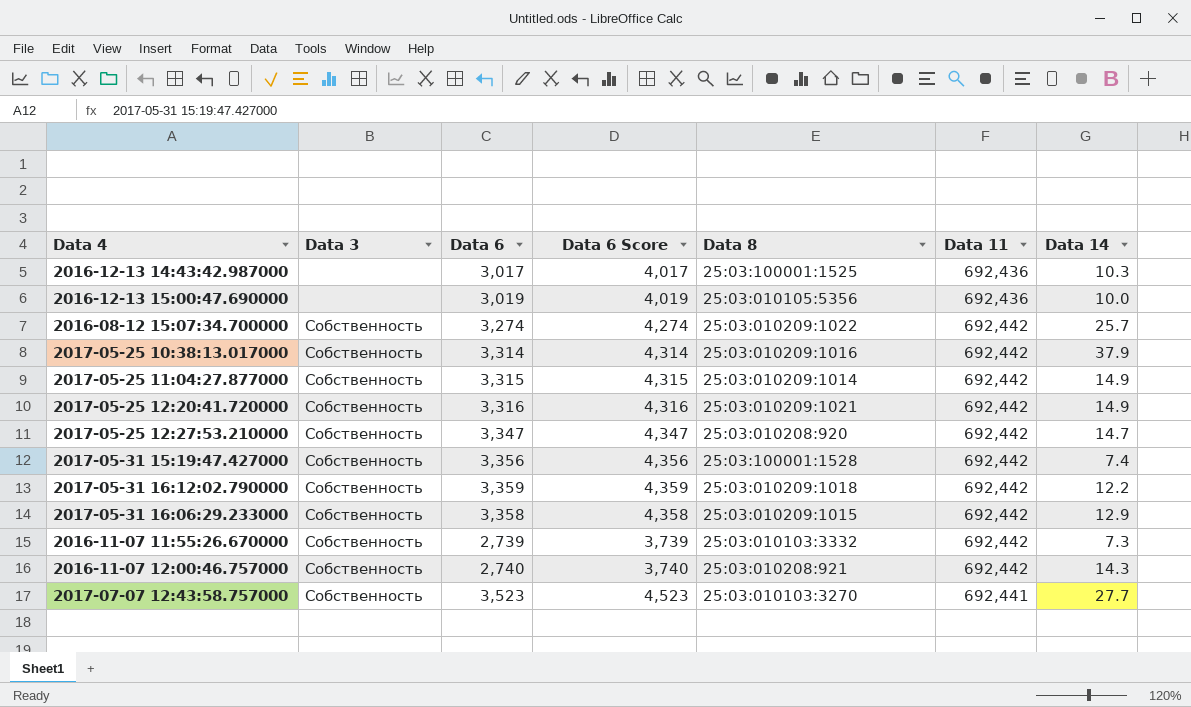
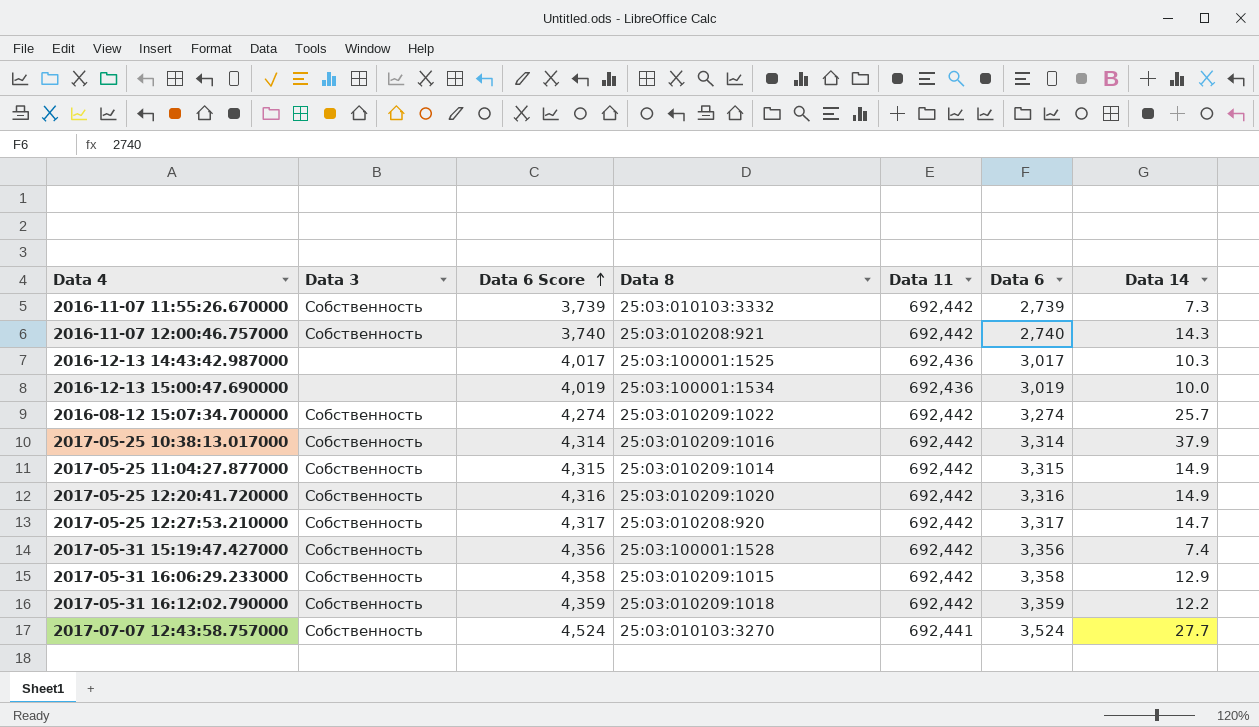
row order: none -> Data 6 Score ascending
column Data 6 | position: 3 -> 6
2016-12-13 15:00:47.690000 | Data 8: 25:03:010105:5356 -> 25:03:100001:1534
2017-05-25 12:20:41.720000 | Data 8: 25:03:010209:1021 -> 25:03:010209:1020
2017-05-25 12:27:53.210000 | Data 6 Score: 4,347 -> 4,317
2017-05-25 12:27:53.210000 | Data 6: 3,347 -> 3,317
2017-07-07 12:43:58.757000 | Data 6 Score: 4,523 -> 4,524
2017-07-07 12:43:58.757000 | Data 6: 3,523 -> 3,524

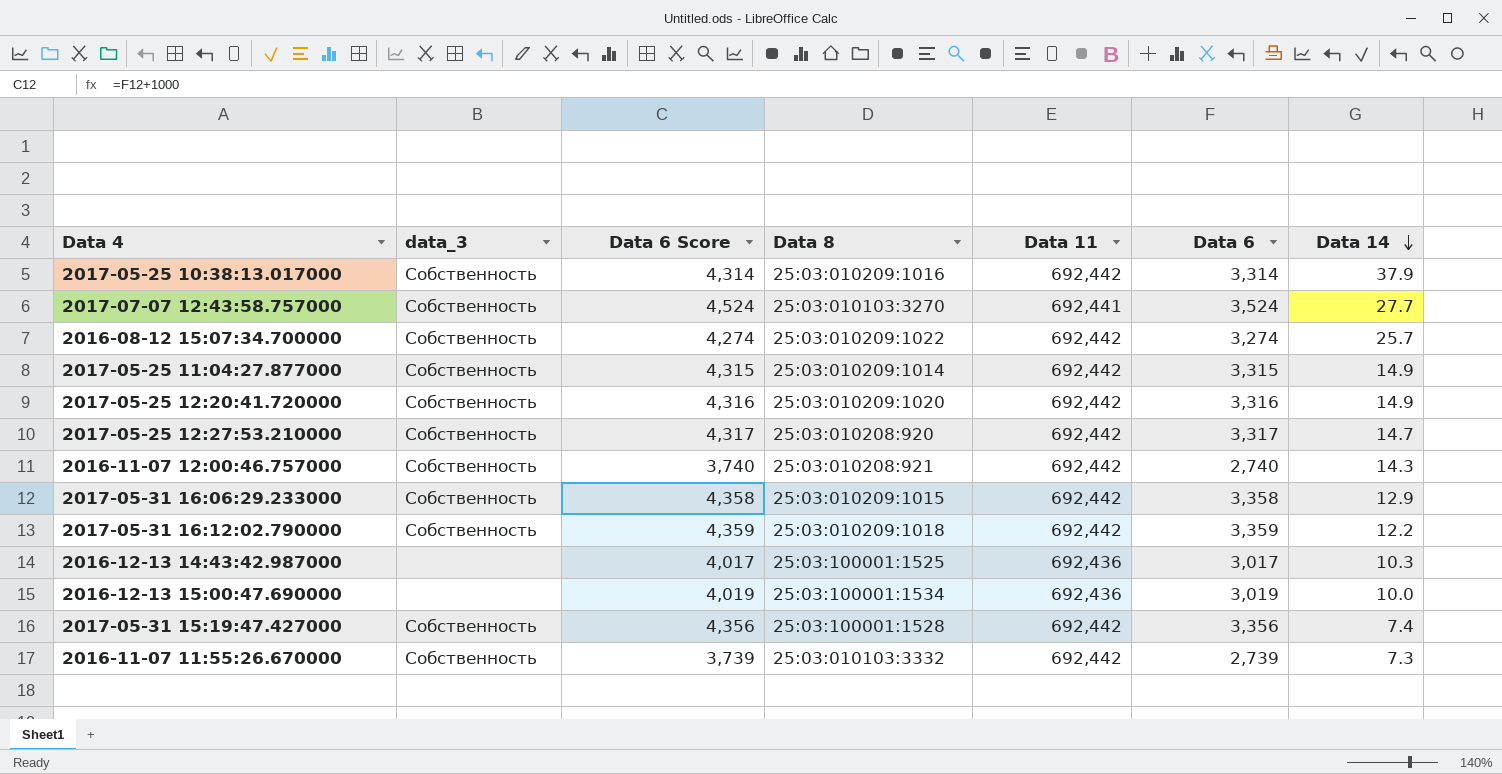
row order: Data 6 Score ascending -> Data 14 descending
column name: Data 3 -> data_3

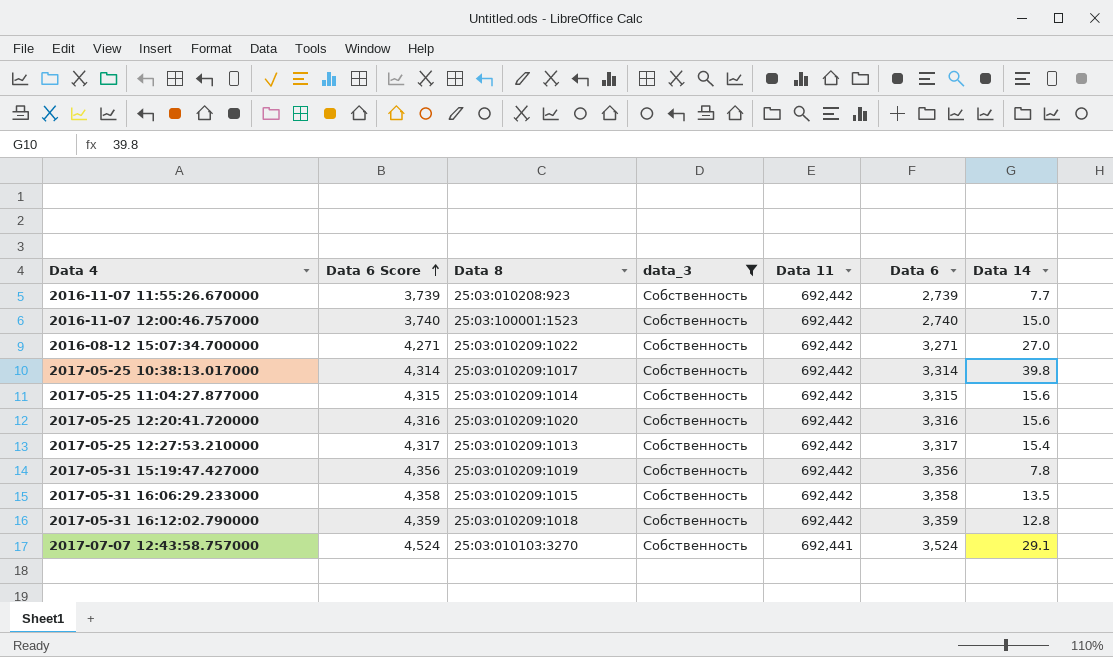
filter: none -> data_3 = Собственность
row order: Data 14 descending -> Data 6 Score ascending
column data_3 | position: 2 -> 4
2016-11-07 11:55:26.670000 | Data 8: 25:03:010103:3332 -> 25:03:010208:923
2016-11-07 11:55:26.670000 | Data 14: 7.3 -> 7.7
2016-11-07 12:00:46.757000 | Data 8: 25:03:010208:921 -> 25:03:100001:1523
2016-11-07 12:00:46.757000 | Data 14: 14.3 -> 15.0
2016-08-12 15:07:34.700000 | Data 6 Score: 4,274 -> 4,271
2016-08-12 15:07:34.700000 | Data 6: 3,274 -> 3,271
2016-08-12 15:07:34.700000 | Data 14: 25.7 -> 27.0
2017-05-25 10:38:13.017000 | Data 8: 25:03:010209:1016 -> 25:03:010209:1017
2017-05-25 10:38:13.017000 | Data 14: 37.9 -> 39.8
2017-05-25 11:04:27.877000 | Data 14: 14.9 -> 15.6
2017-05-25 12:20:41.720000 | Data 14: 14.9 -> 15.6
2017-05-25 12:27:53.210000 | Data 8: 25:03:010208:920 -> 25:03:010209:1013
2017-05-25 12:27:53.210000 | Data 14: 14.7 -> 15.4
2017-05-31 15:19:47.427000 | Data 8: 25:03:100001:1528 -> 25:03:010209:1019
2017-05-31 15:19:47.427000 | Data 14: 7.4 -> 7.8
2017-05-31 16:06:29.233000 | Data 14: 12.9 -> 13.5
2017-05-31 16:12:02.790000 | Data 14: 12.2 -> 12.8
2017-07-07 12:43:58.757000 | Data 14: 27.7 -> 29.1

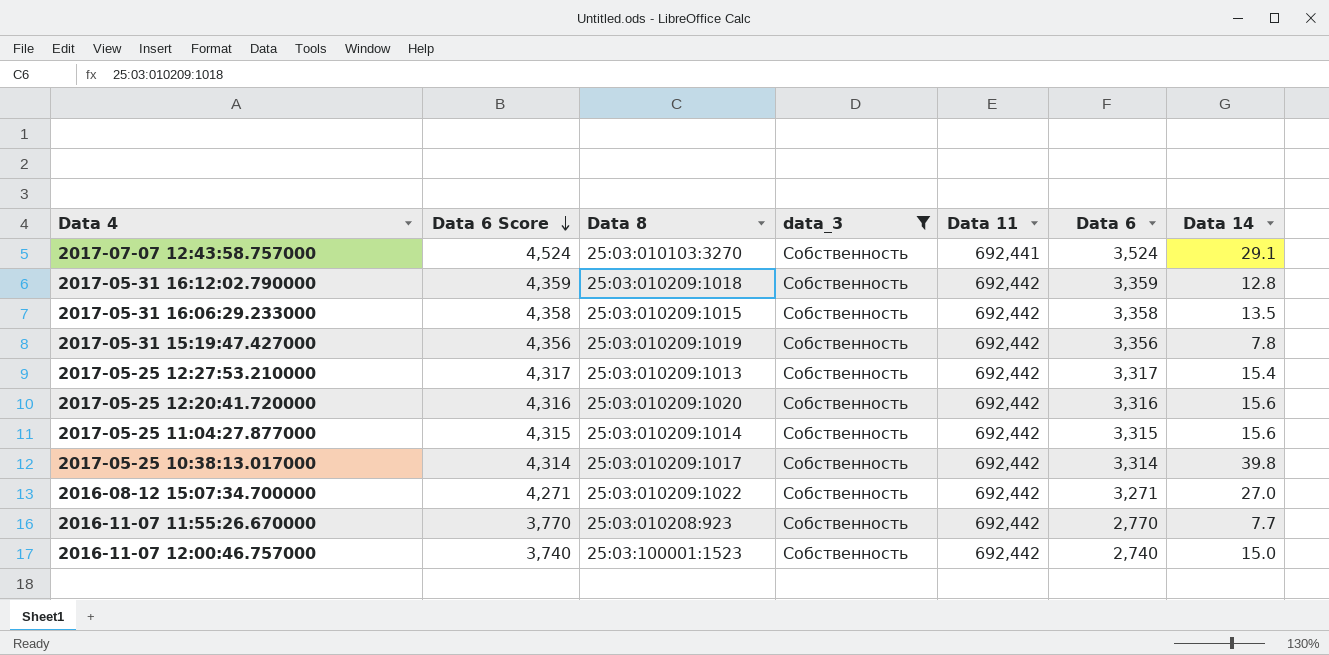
row order: Data 6 Score ascending -> Data 6 Score descending
2016-11-07 11:55:26.670000 | Data 6 Score: 3,739 -> 3,770
2016-11-07 11:55:26.670000 | Data 6: 2,739 -> 2,770

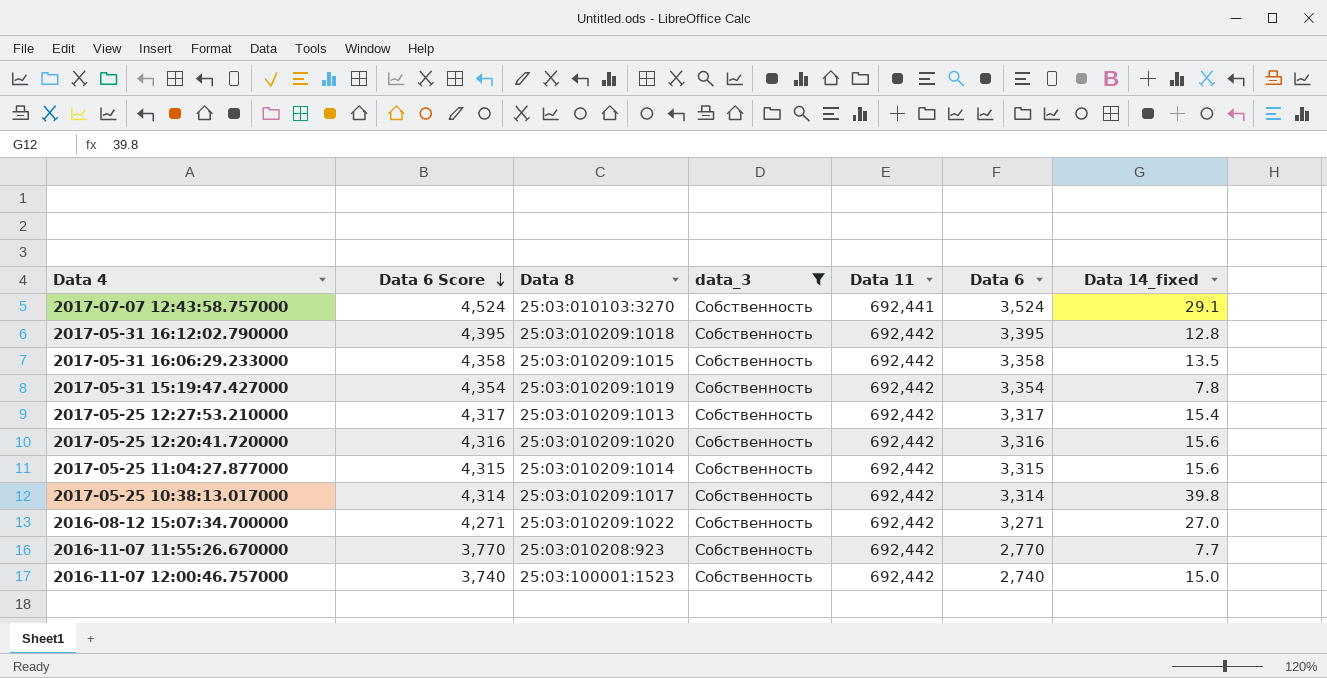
column name: Data 14 -> Data 14_fixed
2017-05-31 16:12:02.790000 | Data 6 Score: 4,359 -> 4,395
2017-05-31 16:12:02.790000 | Data 6: 3,359 -> 3,395
2017-05-31 15:19:47.427000 | Data 6 Score: 4,356 -> 4,354
2017-05-31 15:19:47.427000 | Data 6: 3,356 -> 3,354

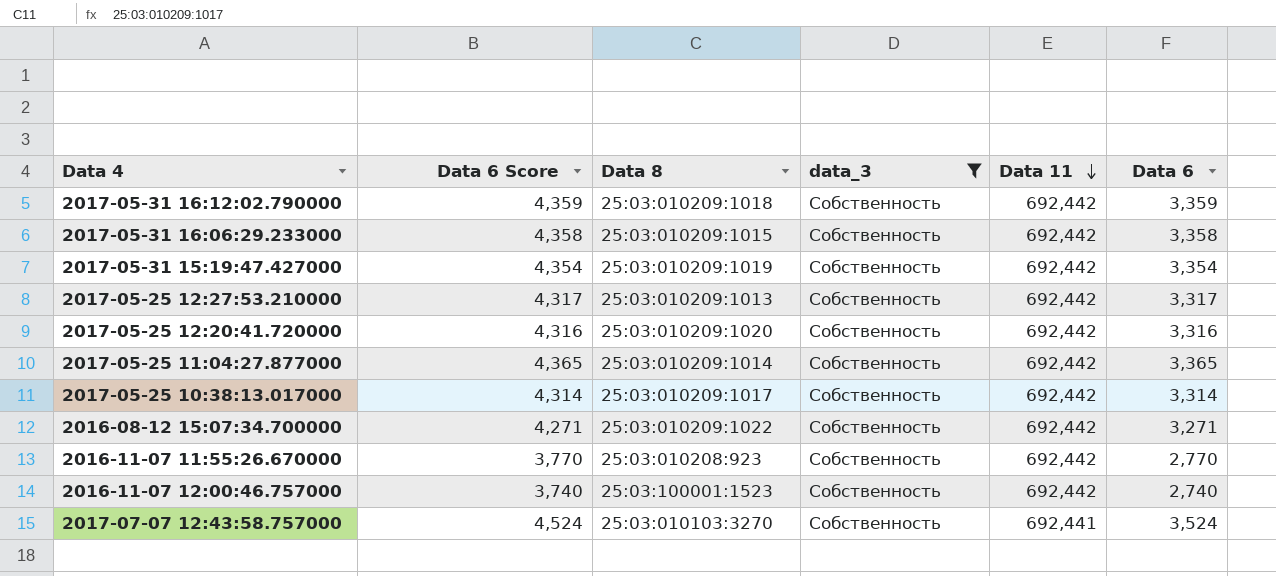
row order: Data 6 Score descending -> Data 11 descending
column Data 14_fixed | position: 7 -> none
2017-05-31 16:12:02.790000 | Data 6 Score: 4,395 -> 4,359
2017-05-31 16:12:02.790000 | Data 6: 3,395 -> 3,359
2017-05-25 11:04:27.877000 | Data 6 Score: 4,315 -> 4,365
2017-05-25 11:04:27.877000 | Data 6: 3,315 -> 3,365

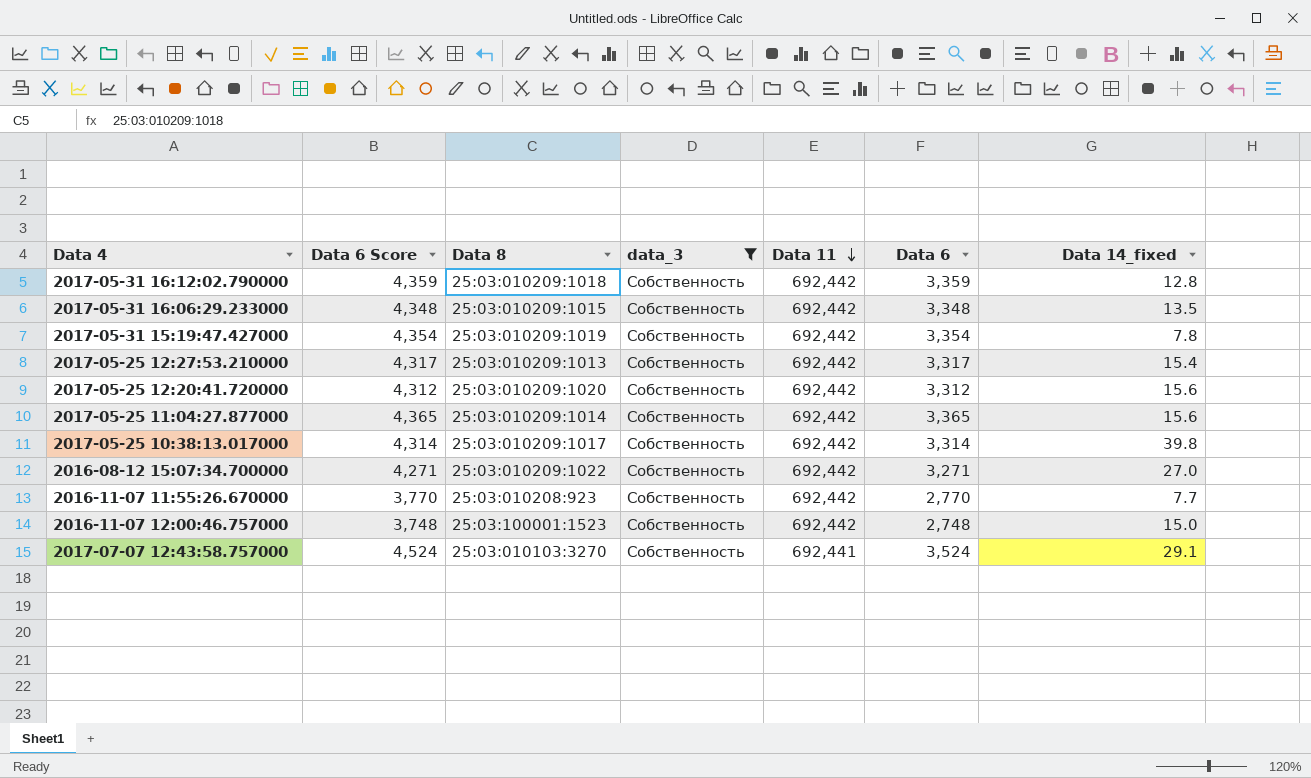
column Data 14_fixed | position: none -> 7
2017-05-31 16:06:29.233000 | Data 6 Score: 4,358 -> 4,348
2017-05-31 16:06:29.233000 | Data 6: 3,358 -> 3,348
2017-05-25 12:20:41.720000 | Data 6 Score: 4,316 -> 4,312
2017-05-25 12:20:41.720000 | Data 6: 3,316 -> 3,312
2016-11-07 12:00:46.757000 | Data 6 Score: 3,740 -> 3,748
2016-11-07 12:00:46.757000 | Data 6: 2,740 -> 2,748

